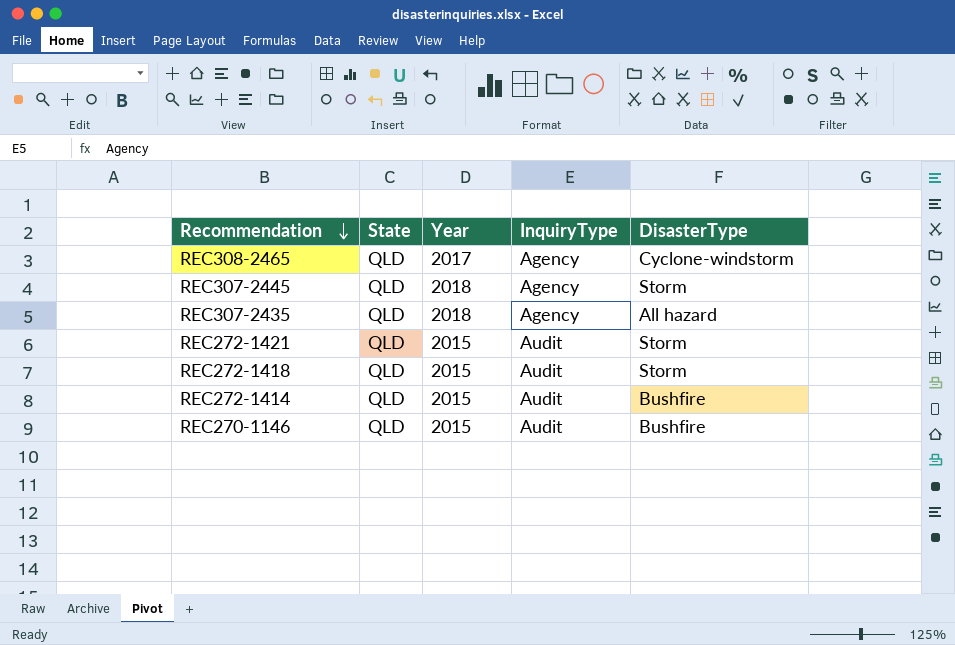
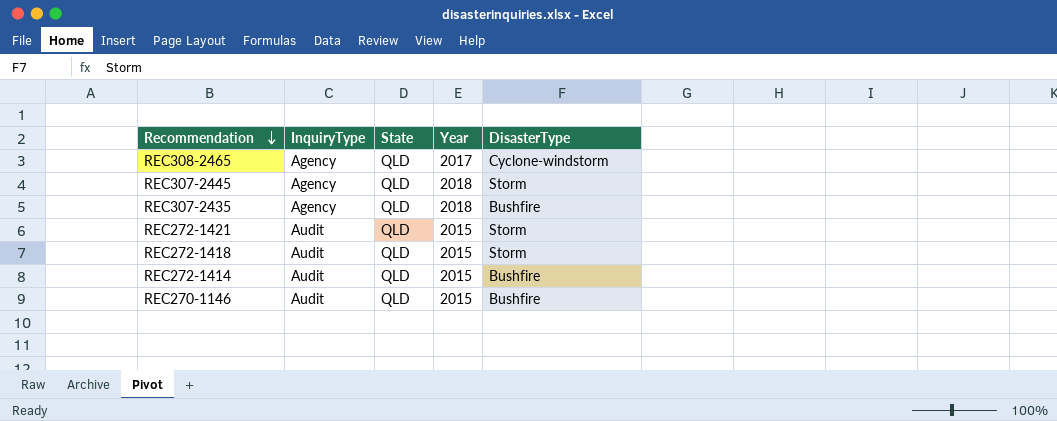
column InquiryType | position: 4 -> 2
REC307-2435 | DisasterType: All hazard -> Bushfire

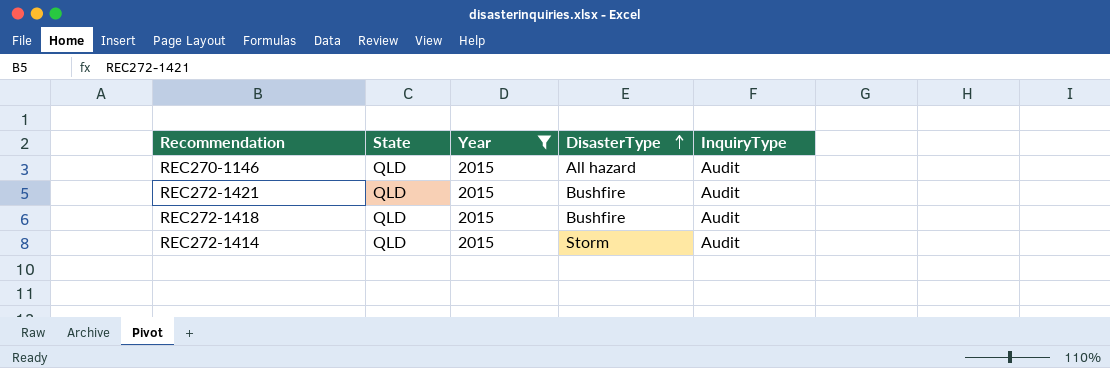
filter: none -> Year = 2015
row order: Recommendation descending -> DisasterType ascending
column InquiryType | position: 2 -> 5
REC270-1146 | DisasterType: Bushfire -> All hazard
REC272-1421 | DisasterType: Storm -> Bushfire
REC272-1418 | DisasterType: Storm -> Bushfire
REC272-1414 | DisasterType: Bushfire -> Storm

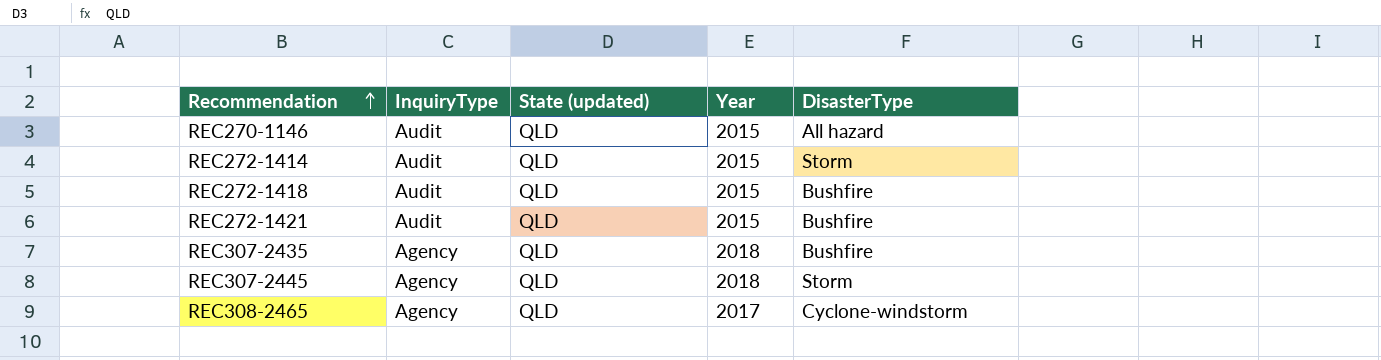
filter: Year = 2015 -> none
row order: DisasterType ascending -> Recommendation ascending
column InquiryType | position: 5 -> 2
column name: State -> State (updated)

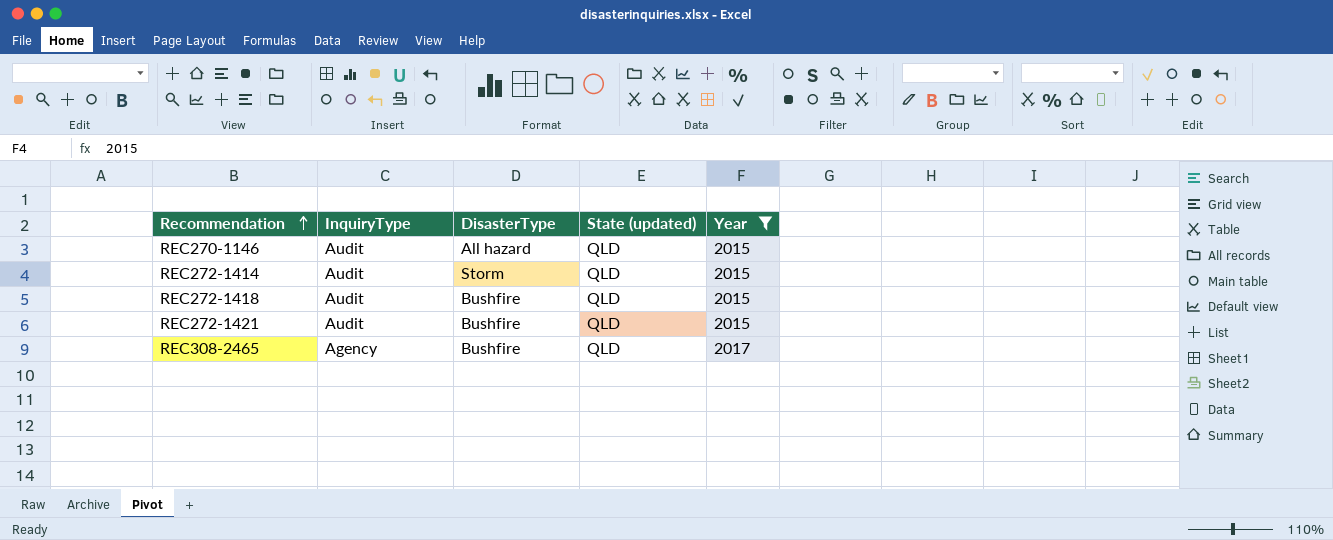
filter: none -> Year != 2018
column DisasterType | position: 5 -> 3
REC308-2465 | DisasterType: Cyclone-windstorm -> Bushfire

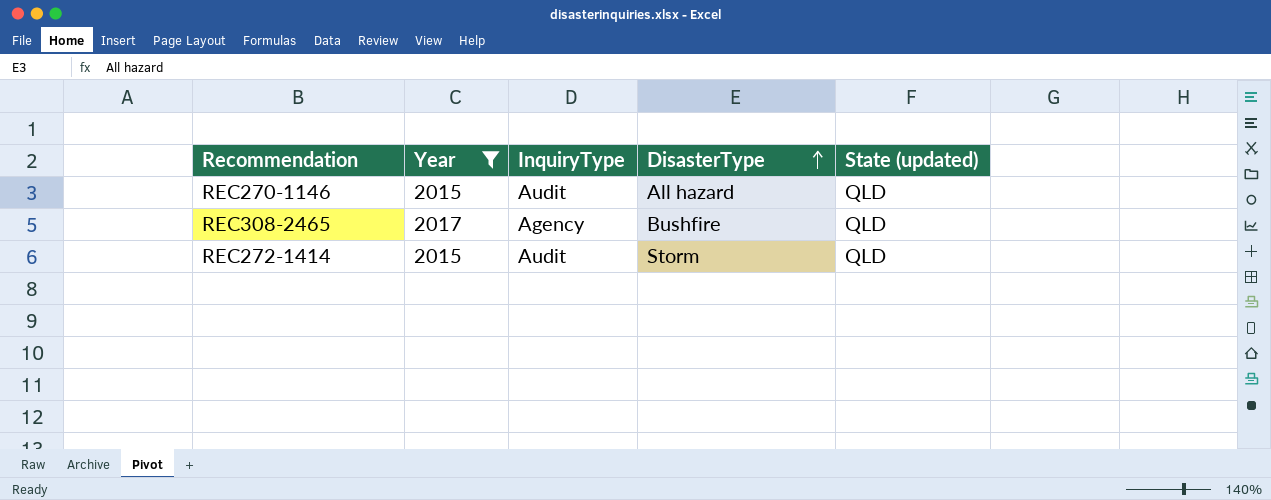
row order: Recommendation ascending -> DisasterType ascending
column Year | position: 5 -> 2
row REC272-1418: Audit | Bushfire | QLD | 2015 -> none
row REC272-1421: Audit | Bushfire | QLD | 2015 -> none

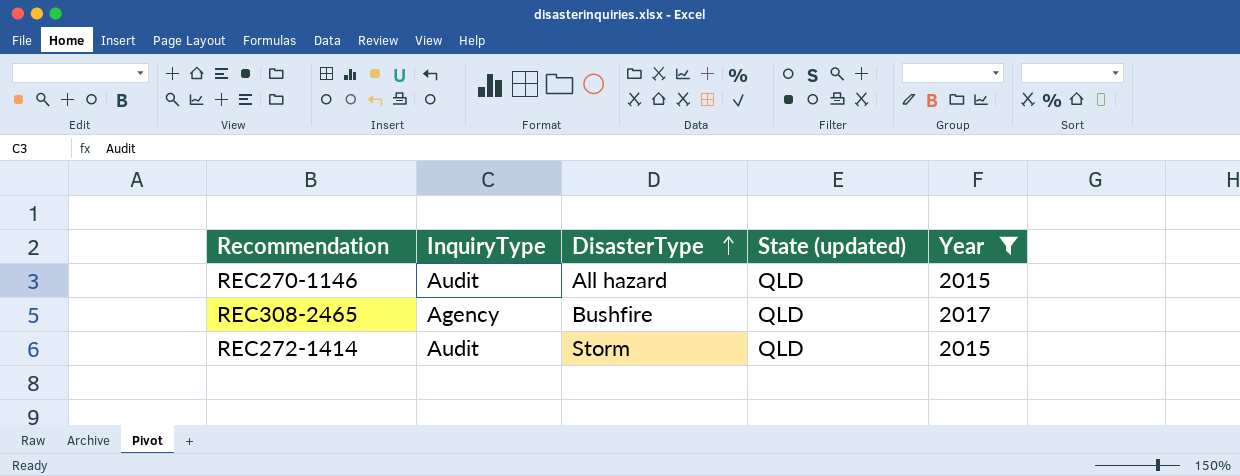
column Year | position: 2 -> 5

